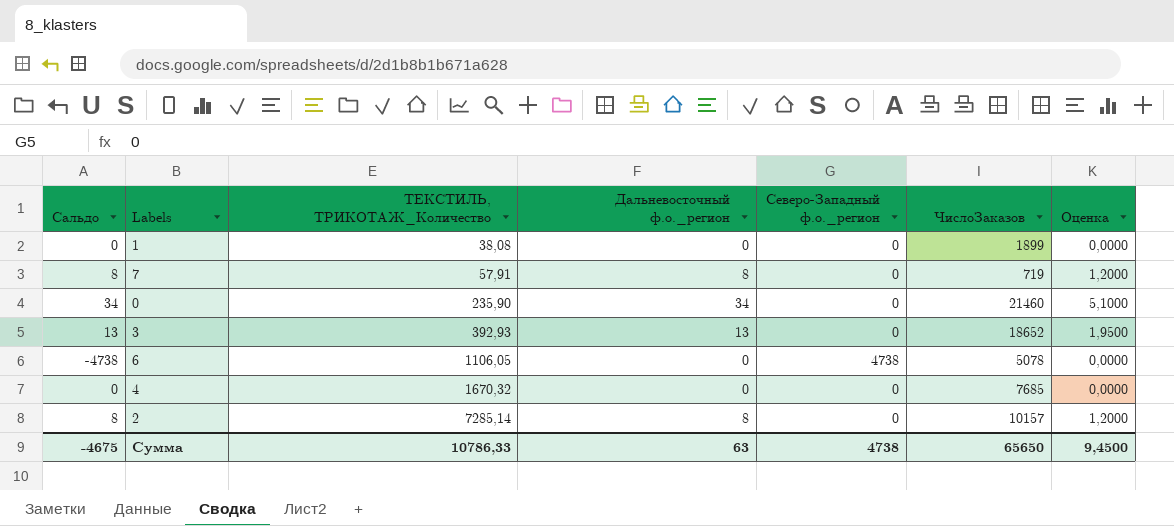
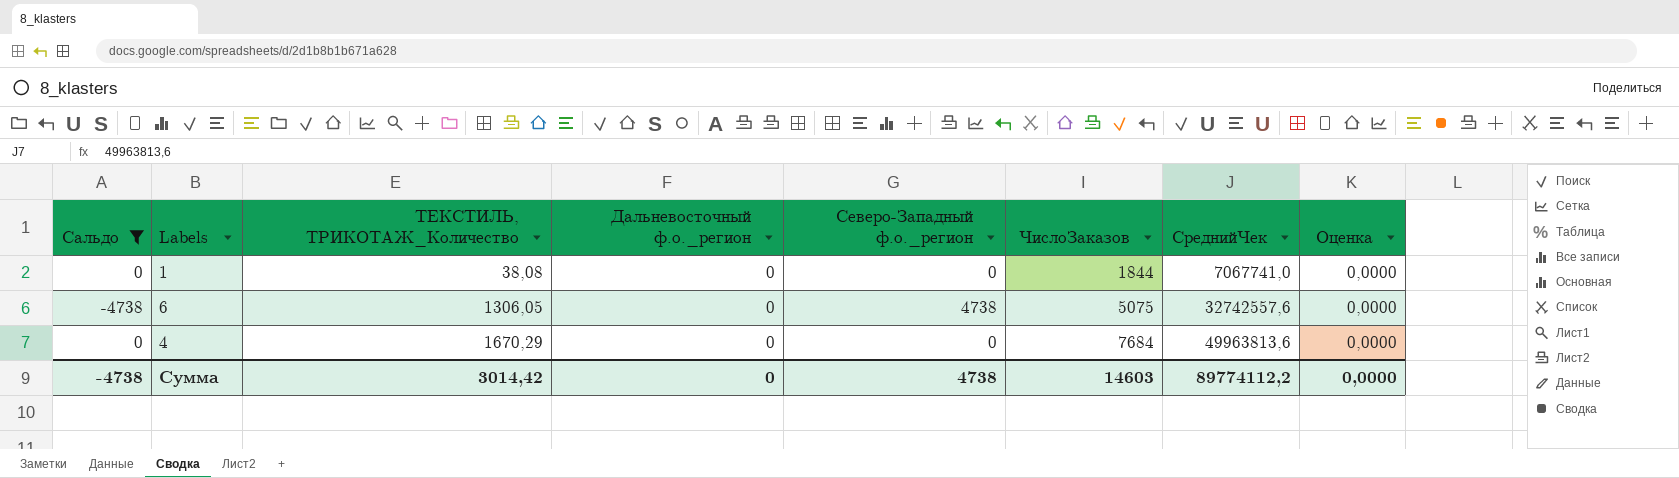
filter: none -> Сальдо <= 0
column СреднийЧек | position: none -> 7
1 | ЧислоЗаказов: 1899 -> 1844
6 | ТЕКСТИЛЬ, ТРИКОТАЖ_Количество: 1106,05 -> 1306,05
6 | ЧислоЗаказов: 5078 -> 5075
4 | ТЕКСТИЛЬ, ТРИКОТАЖ_Количество: 1670,32 -> 1670,29
4 | ЧислоЗаказов: 7685 -> 7684
Сумма | Сальдо: -4675 -> -4738
Сумма | ТЕКСТИЛЬ, ТРИКОТАЖ_Количество: 10786,33 -> 3014,42
Сумма | Дальневосточный ф.о._регион: 63 -> 0
Сумма | ЧислоЗаказов: 65650 -> 14603
Сумма | Оценка: 9,4500 -> 0,0000

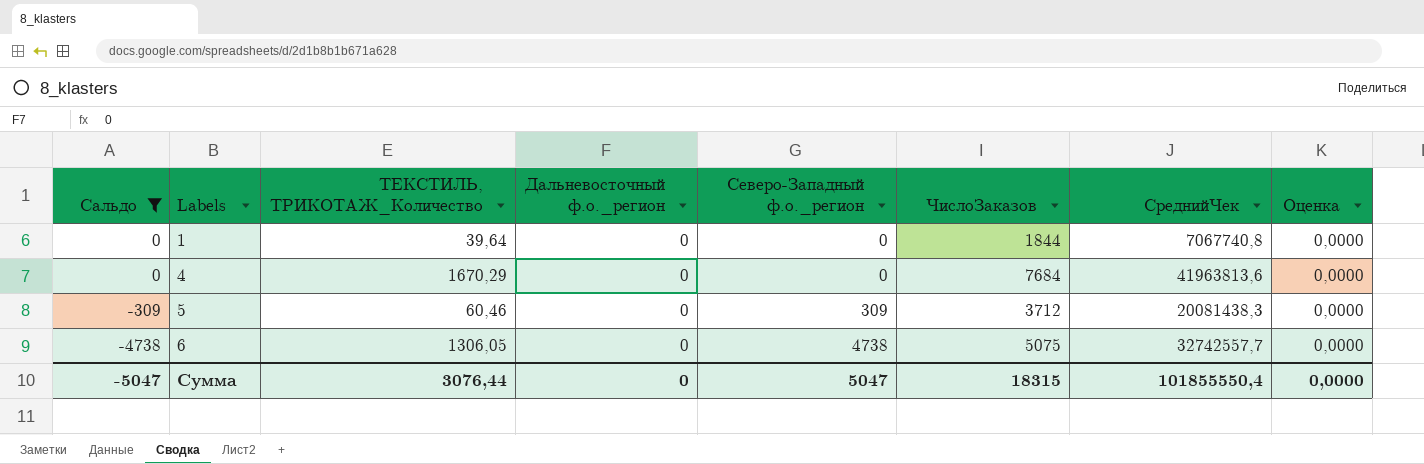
row order: ТЕКСТИЛЬ, ТРИКОТАЖ_Количество ascending -> Сальдо descending
1 | ТЕКСТИЛЬ, ТРИКОТАЖ_Количество: 38,08 -> 39,64
1 | СреднийЧек: 7067741,0 -> 7067740,8
4 | СреднийЧек: 49963813,6 -> 41963813,6
row 5: none -> -309 | 60,46 | 0 | 309 | 3712 | 20081438,3 | 0,0000
6 | СреднийЧек: 32742557,6 -> 32742557,7
Сумма | Сальдо: -4738 -> -5047
Сумма | ТЕКСТИЛЬ, ТРИКОТАЖ_Количество: 3014,42 -> 3076,44
Сумма | Северо-Западный ф.о._регион: 4738 -> 5047
Сумма | ЧислоЗаказов: 14603 -> 18315
Сумма | СреднийЧек: 89774112,2 -> 101855550,4

